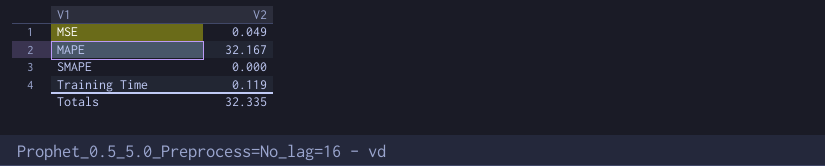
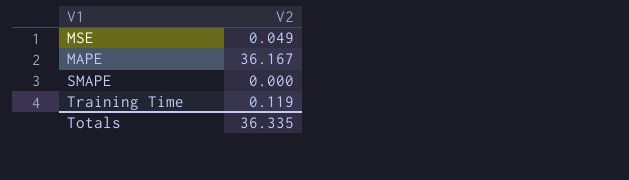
MAPE | V2: 32.167 -> 36.167
Totals | V2: 32.335 -> 36.335

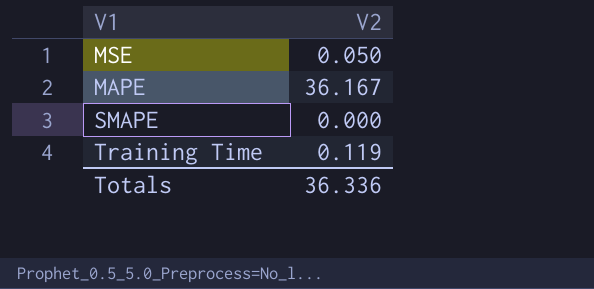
MSE | V2: 0.049 -> 0.050
Totals | V2: 36.335 -> 36.336

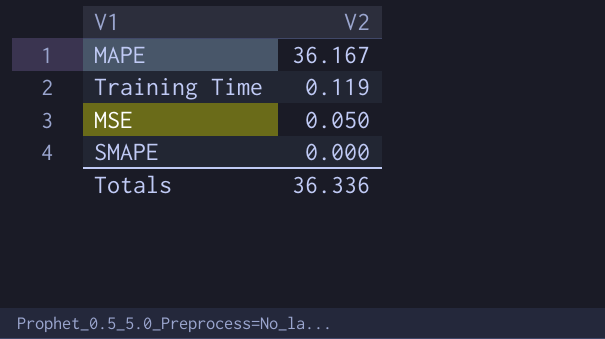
row order: none -> V2 descending

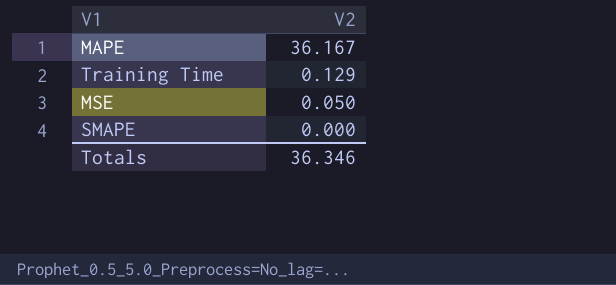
Training Time | V2: 0.119 -> 0.129
Totals | V2: 36.336 -> 36.346

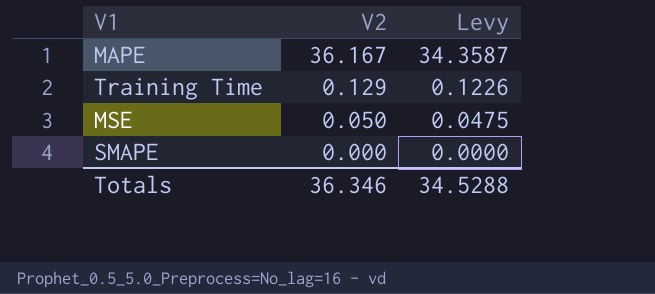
column Levy | formula: none -> [V2] * 0.95

